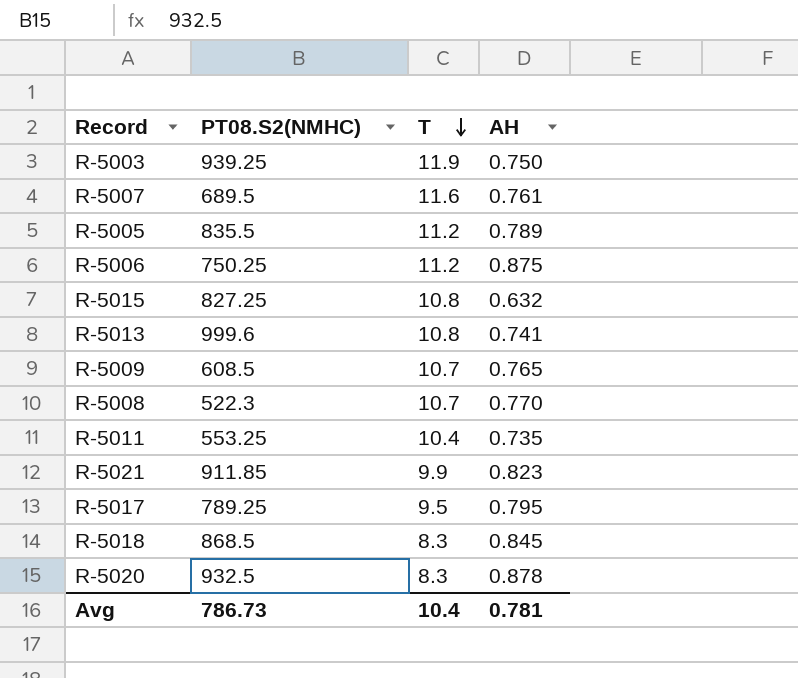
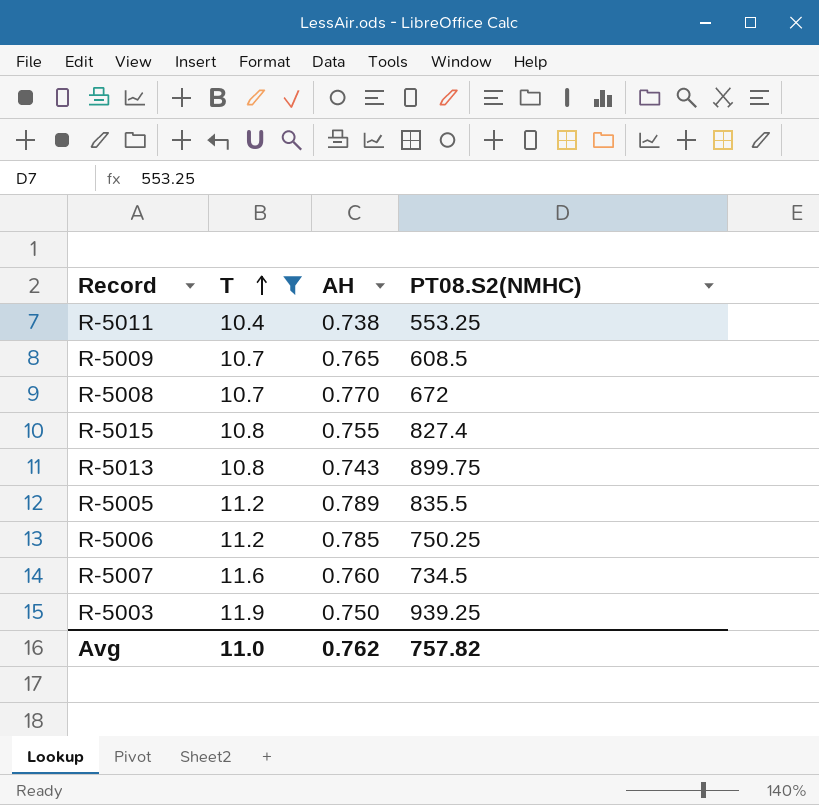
filter: none -> T >= 10.4
row order: T descending -> T ascending
column PT08.S2(NMHC) | position: 2 -> 4
R-5011 | AH: 0.735 -> 0.738
R-5008 | PT08.S2(NMHC): 522.3 -> 672
R-5015 | AH: 0.632 -> 0.755
R-5015 | PT08.S2(NMHC): 827.25 -> 827.4
R-5013 | AH: 0.741 -> 0.743
R-5013 | PT08.S2(NMHC): 999.6 -> 899.75
R-5006 | AH: 0.875 -> 0.785
R-5007 | AH: 0.761 -> 0.760
R-5007 | PT08.S2(NMHC): 689.5 -> 734.5
Avg | T: 10.4 -> 11.0
Avg | AH: 0.781 -> 0.762
Avg | PT08.S2(NMHC): 786.73 -> 757.82

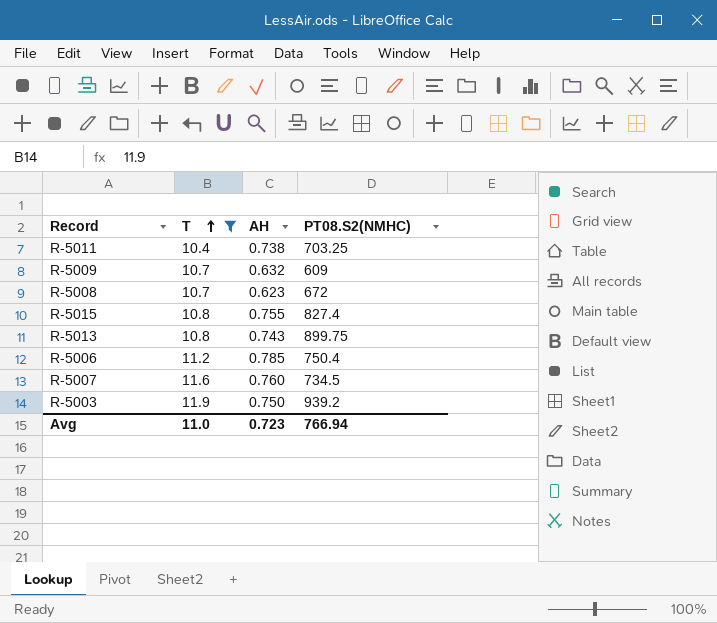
row R-5005: 11.2 | 0.789 | 835.5 -> none
R-5011 | PT08.S2(NMHC): 553.25 -> 703.25
R-5009 | AH: 0.765 -> 0.632
R-5009 | PT08.S2(NMHC): 608.5 -> 609
R-5008 | AH: 0.770 -> 0.623
R-5006 | PT08.S2(NMHC): 750.25 -> 750.4
R-5003 | PT08.S2(NMHC): 939.25 -> 939.2
Avg | AH: 0.762 -> 0.723
Avg | PT08.S2(NMHC): 757.82 -> 766.94

